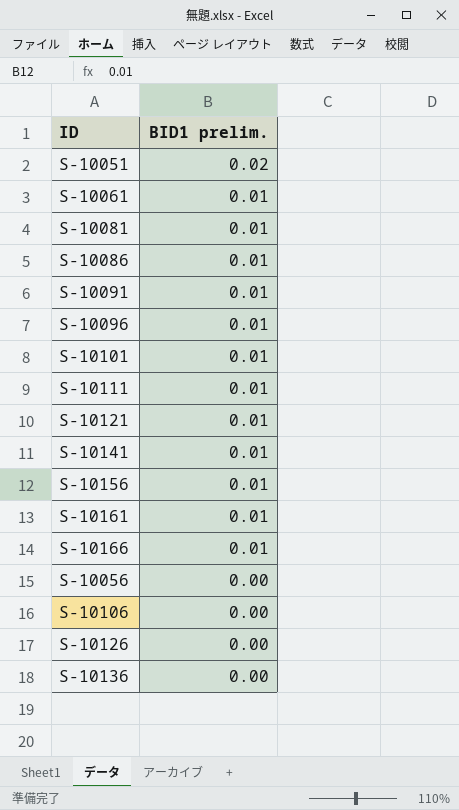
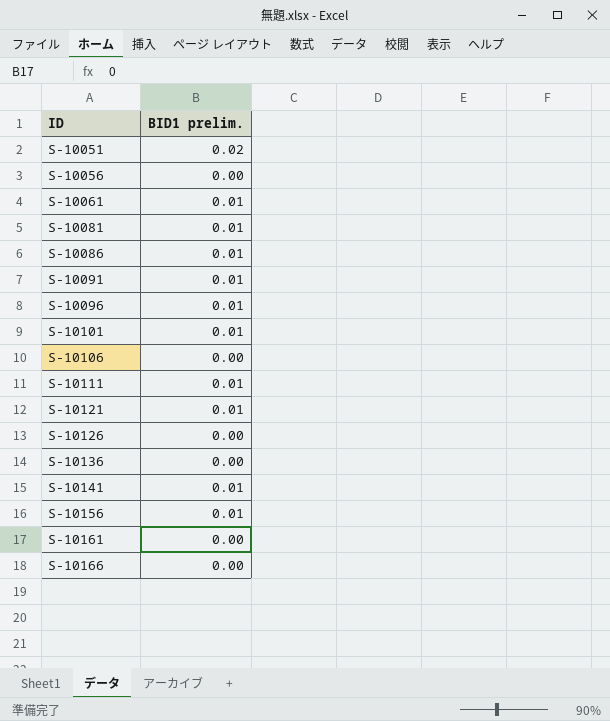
row order: BID1 prelim. descending -> ID ascending
S-10161 | BID1 prelim.: 0.01 -> 0.00
S-10166 | BID1 prelim.: 0.01 -> 0.00

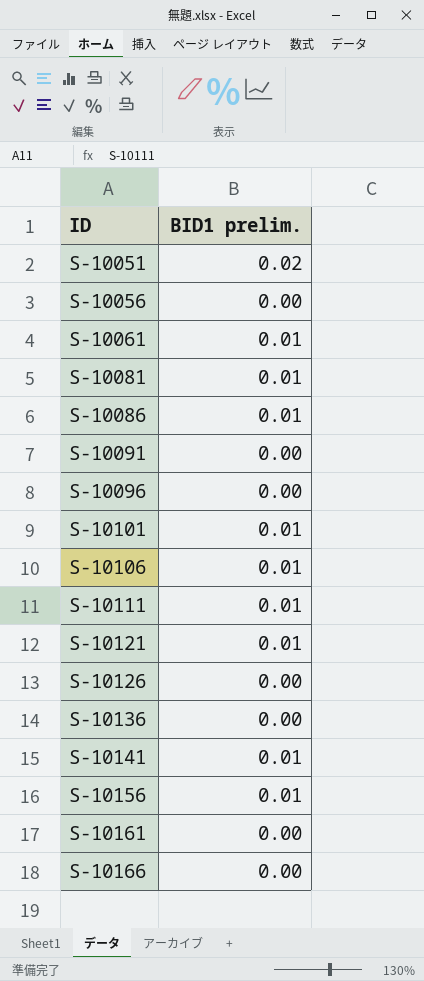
S-10091 | BID1 prelim.: 0.01 -> 0.00
S-10096 | BID1 prelim.: 0.01 -> 0.00
S-10106 | BID1 prelim.: 0.00 -> 0.01

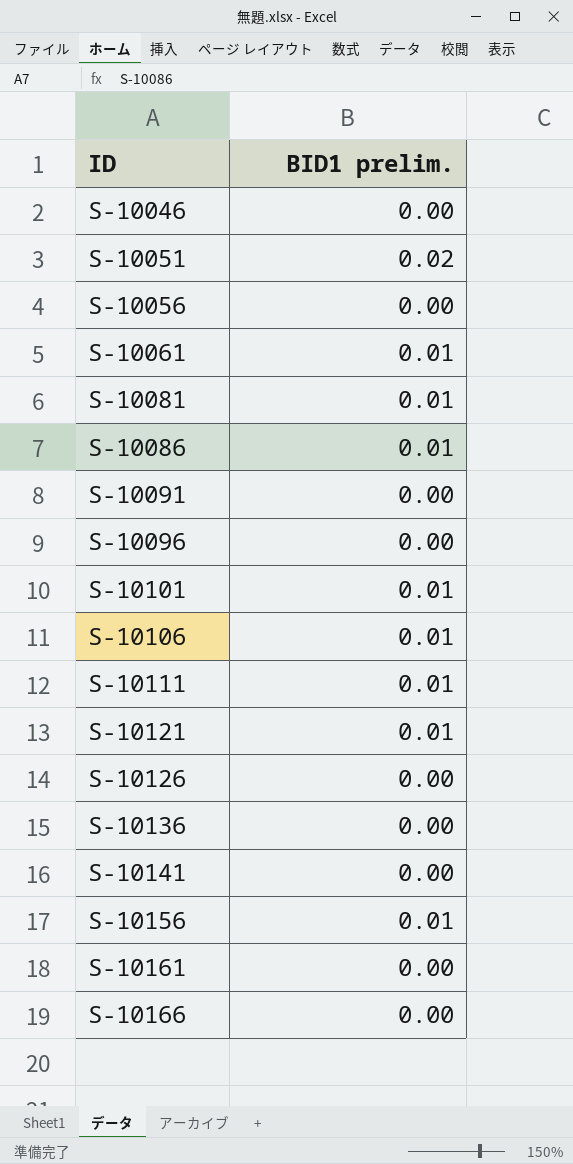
row S-10046: none -> 0.00
S-10141 | BID1 prelim.: 0.01 -> 0.00

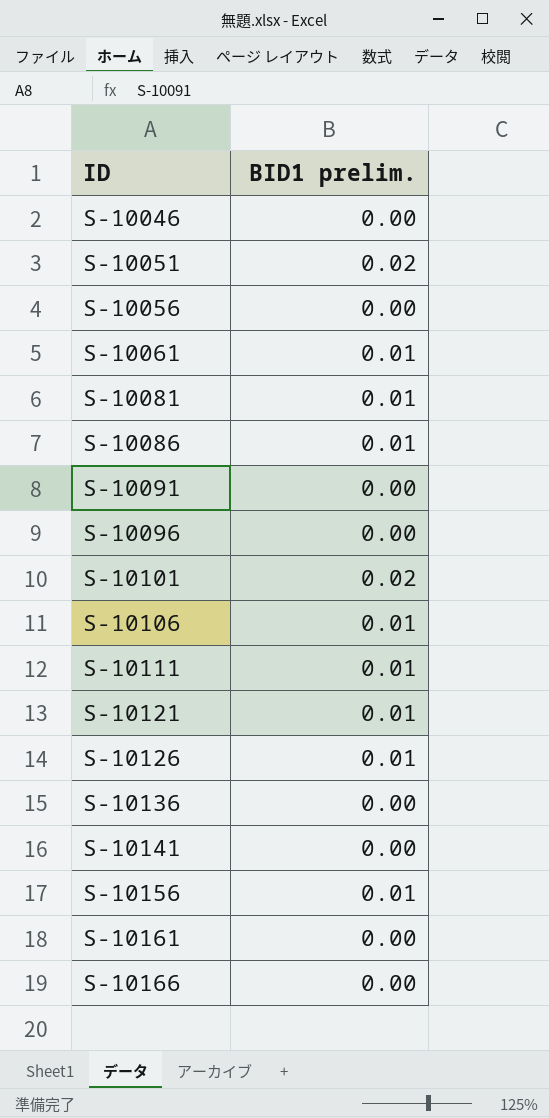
S-10101 | BID1 prelim.: 0.01 -> 0.02
S-10126 | BID1 prelim.: 0.00 -> 0.01

